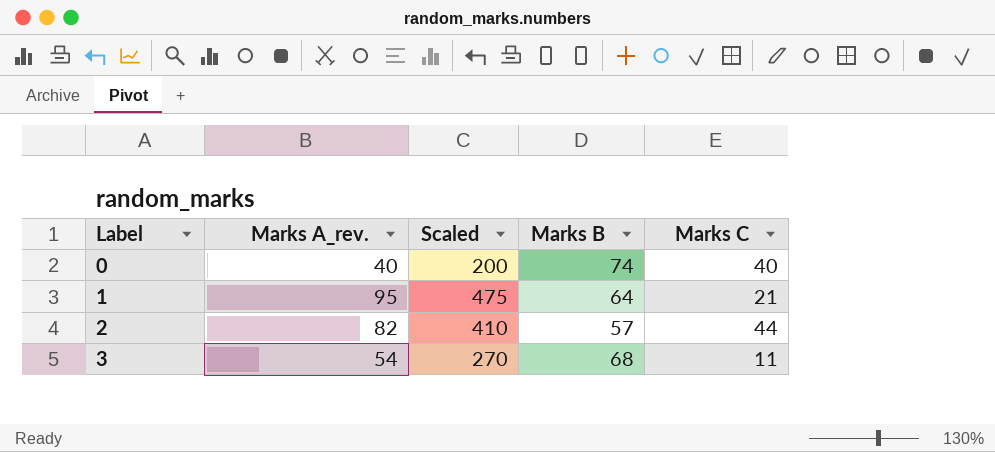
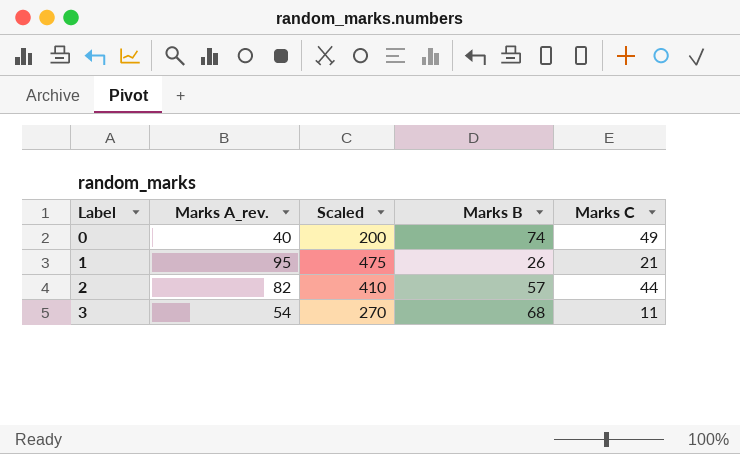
0 | Marks C: 40 -> 49
1 | Marks B: 64 -> 26

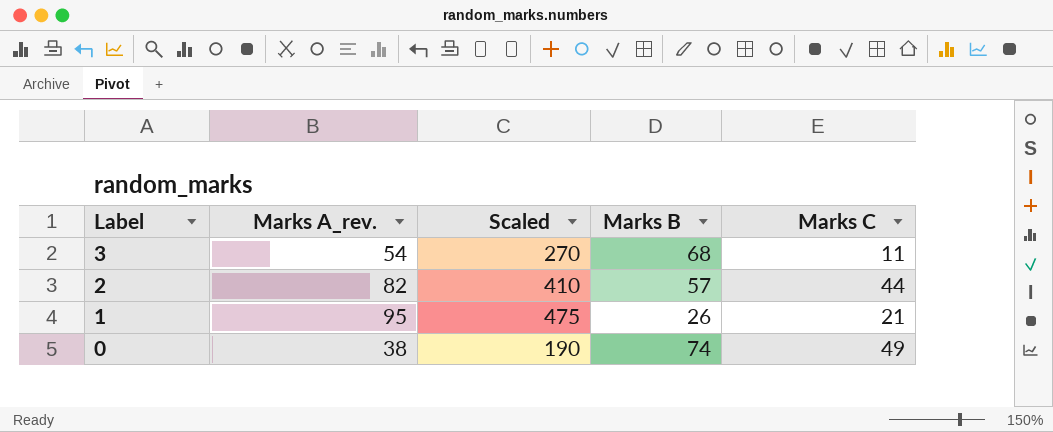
row order: Label ascending -> Label descending
0 | Marks A_rev.: 40 -> 38
0 | Scaled: 200 -> 190

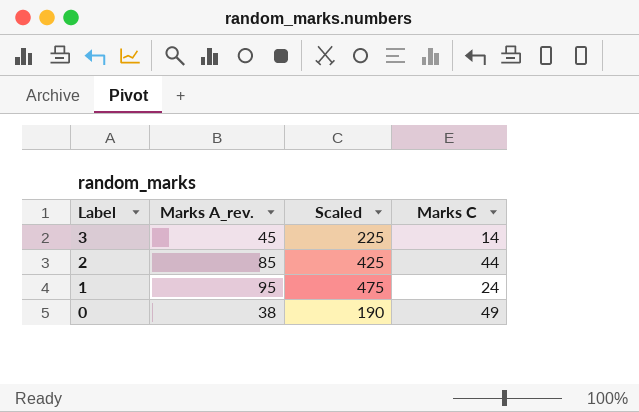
column Marks B | position: 4 -> none
3 | Marks A_rev.: 54 -> 45
3 | Scaled: 270 -> 225
3 | Marks C: 11 -> 14
2 | Marks A_rev.: 82 -> 85
2 | Scaled: 410 -> 425
1 | Marks C: 21 -> 24

